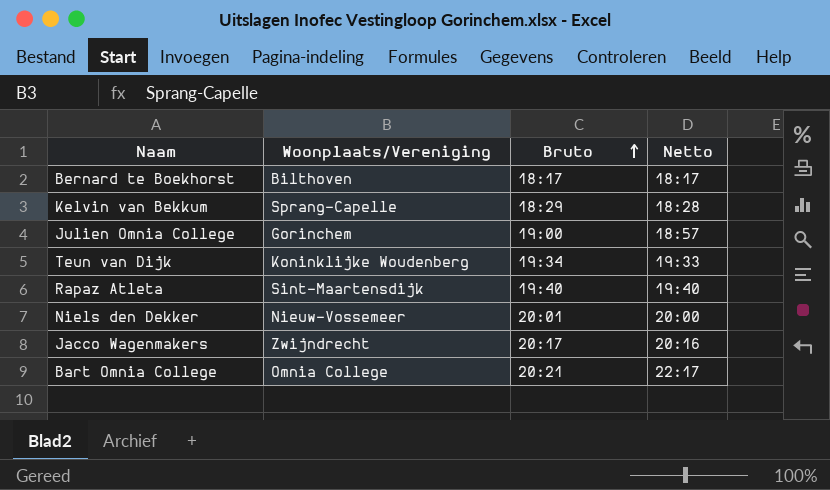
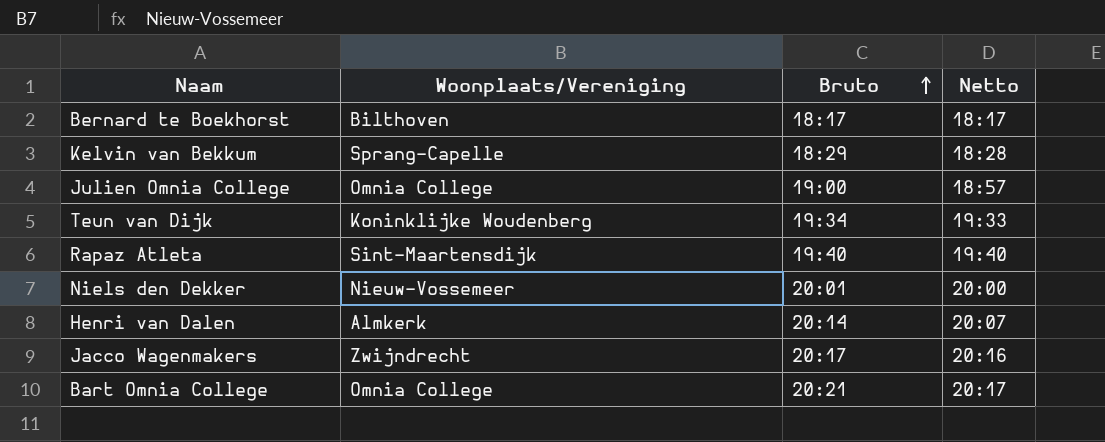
Julien Omnia College | Woonplaats/Vereniging: Gorinchem -> Omnia College
row Henri van Dalen: none -> Almkerk | 20:14 | 20:07
Bart Omnia College | Netto: 22:17 -> 20:17

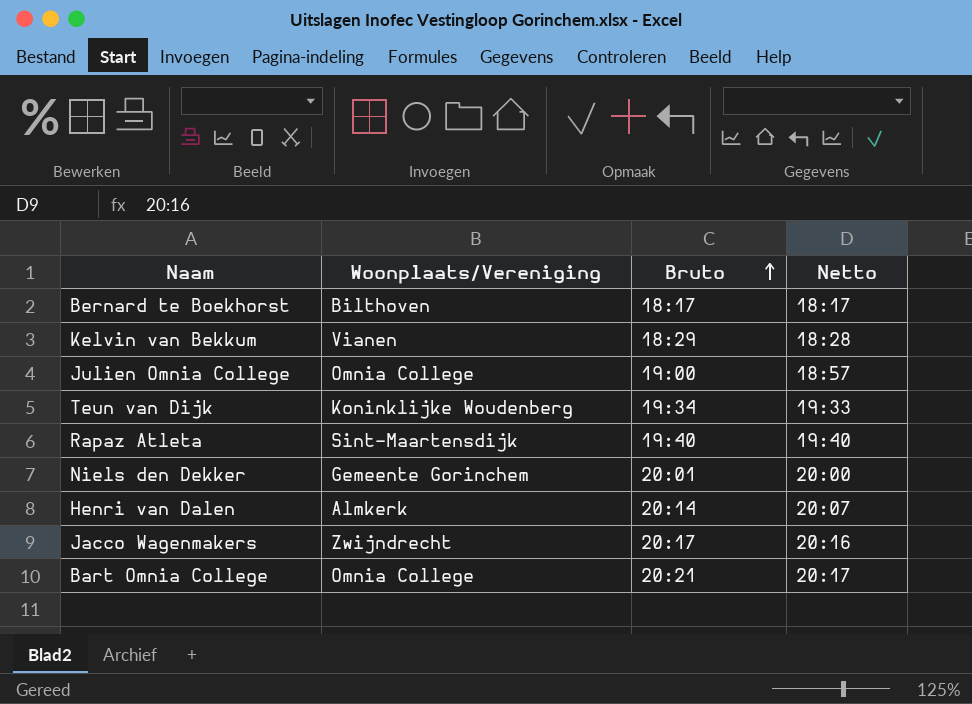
Kelvin van Bekkum | Woonplaats/Vereniging: Sprang-Capelle -> Vianen
Niels den Dekker | Woonplaats/Vereniging: Nieuw-Vossemeer -> Gemeente Gorinchem

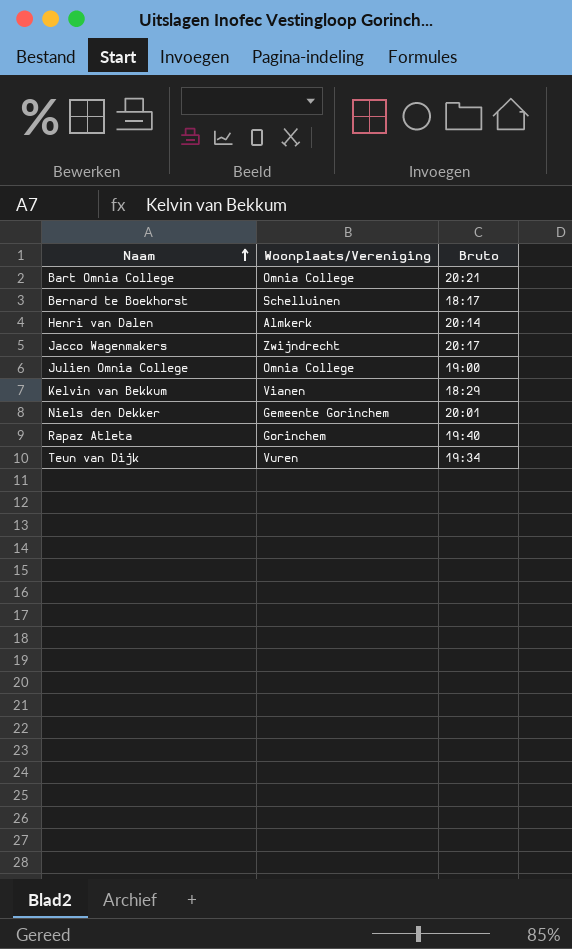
row order: Bruto ascending -> Naam ascending
column Netto | position: 4 -> none
Bernard te Boekhorst | Woonplaats/Vereniging: Bilthoven -> Schelluinen
Rapaz Atleta | Woonplaats/Vereniging: Sint-Maartensdijk -> Gorinchem
Teun van Dijk | Woonplaats/Vereniging: Koninklijke Woudenberg -> Vuren

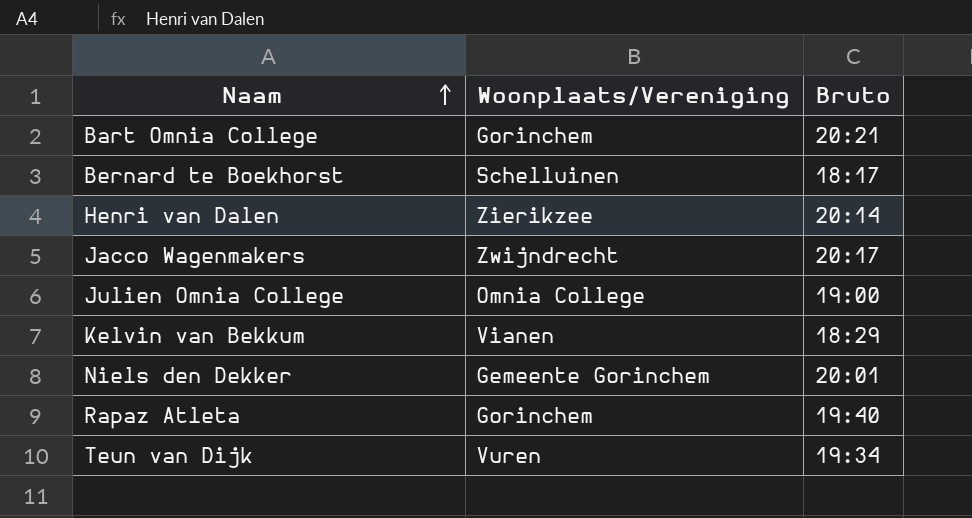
Bart Omnia College | Woonplaats/Vereniging: Omnia College -> Gorinchem
Henri van Dalen | Woonplaats/Vereniging: Almkerk -> Zierikzee

